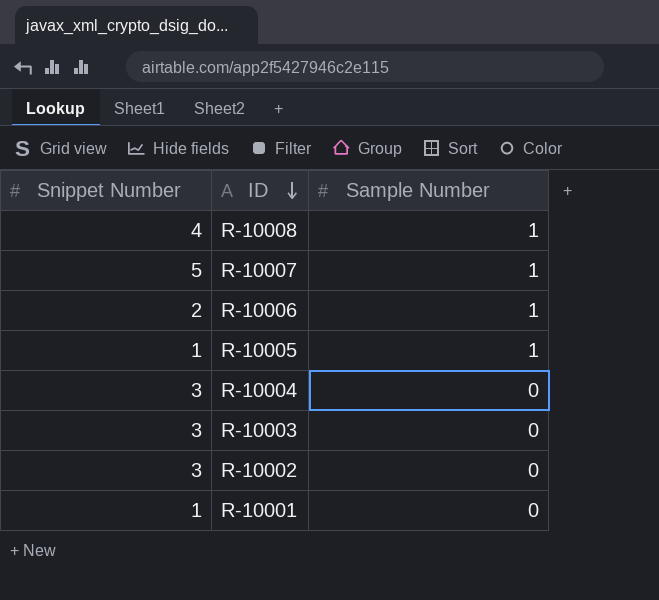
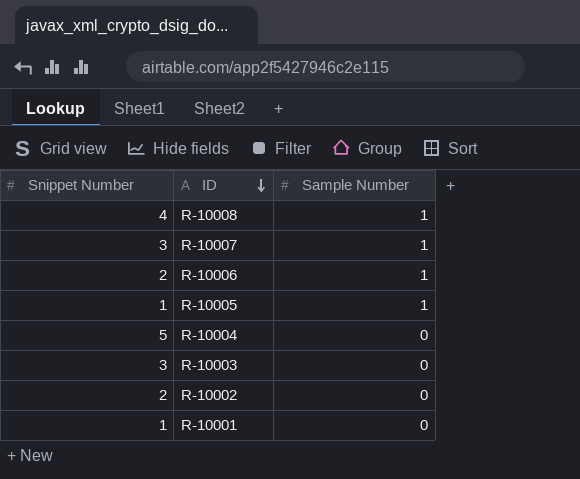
R-10007 | Snippet Number: 5 -> 3
R-10004 | Snippet Number: 3 -> 5
R-10002 | Snippet Number: 3 -> 2

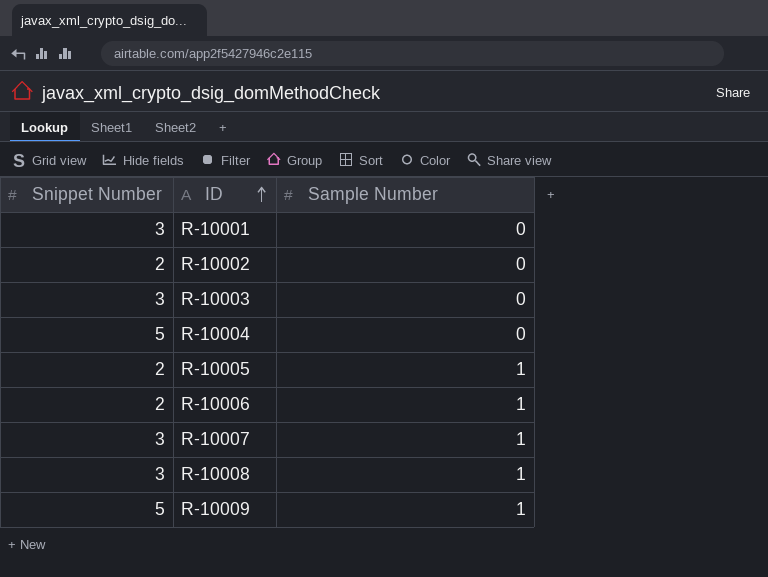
row order: ID descending -> ID ascending
R-10001 | Snippet Number: 1 -> 3
R-10005 | Snippet Number: 1 -> 2
R-10008 | Snippet Number: 4 -> 3
row R-10009: none -> 5 | 1

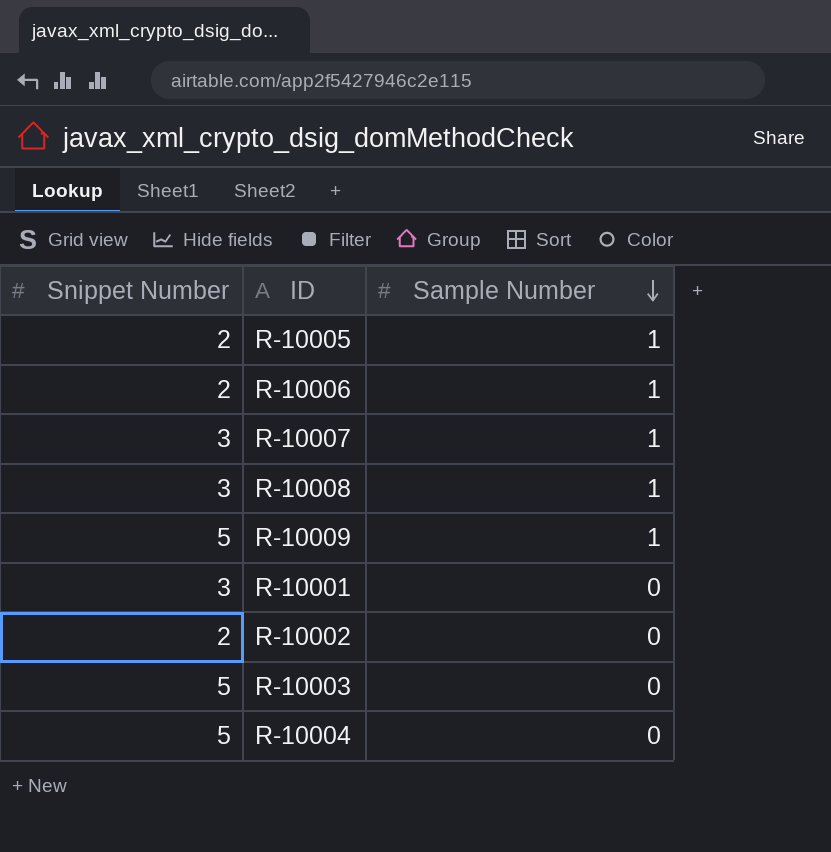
row order: ID ascending -> Sample Number descending
R-10003 | Snippet Number: 3 -> 5

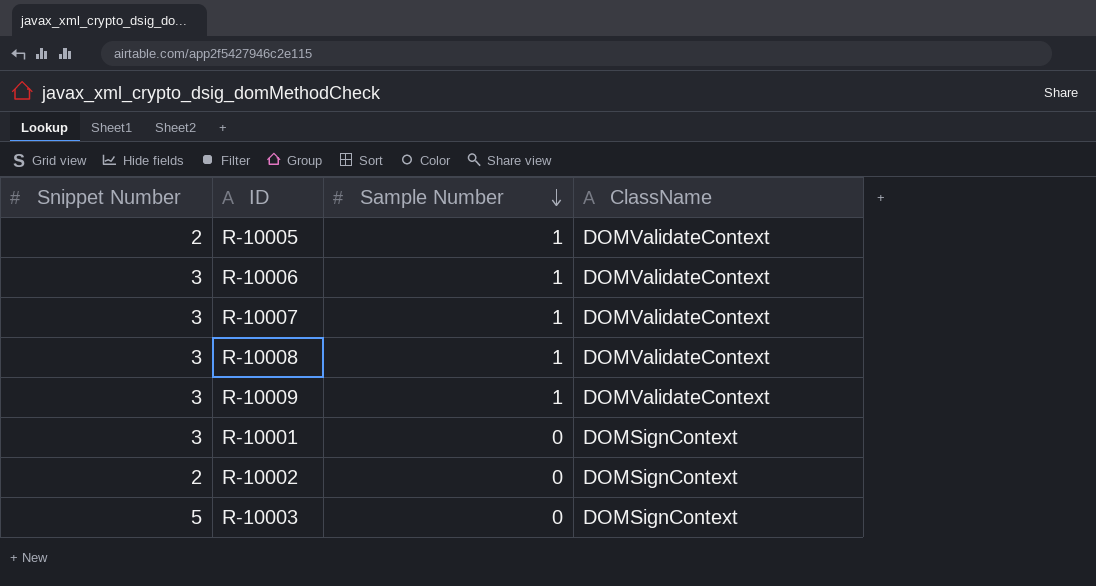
column ClassName | position: none -> 4
row R-10004: 5 | 0 -> none
R-10006 | Snippet Number: 2 -> 3
R-10009 | Snippet Number: 5 -> 3

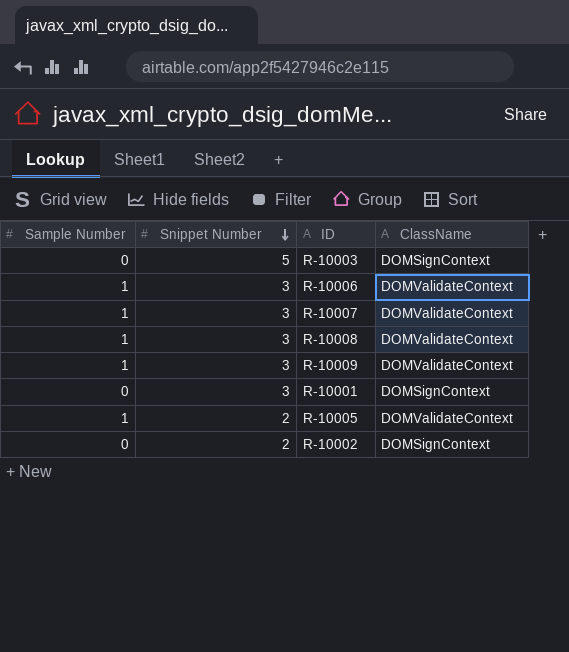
row order: Sample Number descending -> Snippet Number descending
column Sample Number | position: 3 -> 1

